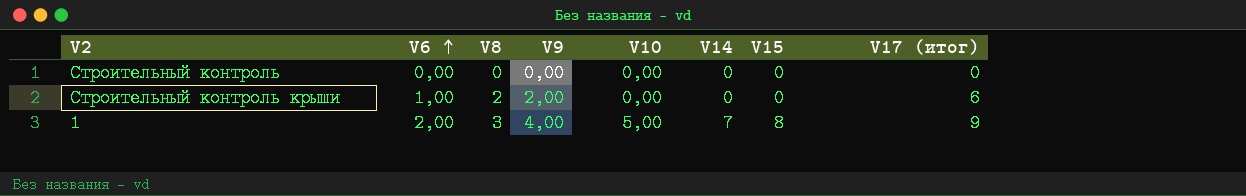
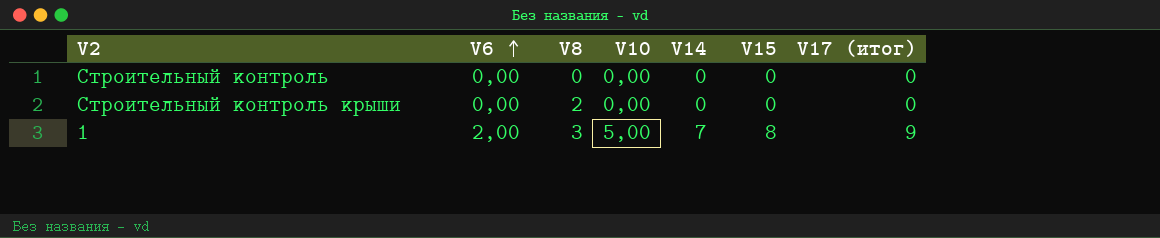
column V9 | position: 4 -> none
Строительный контроль крыши | V6: 1,00 -> 0,00
Строительный контроль крыши | V17 (итог): 6 -> 0

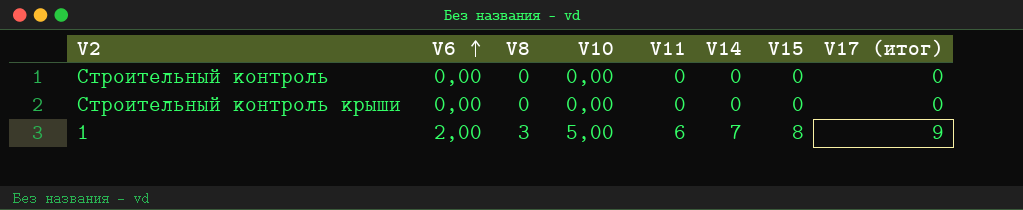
column V11 | position: none -> 5
Строительный контроль крыши | V8: 2 -> 0

